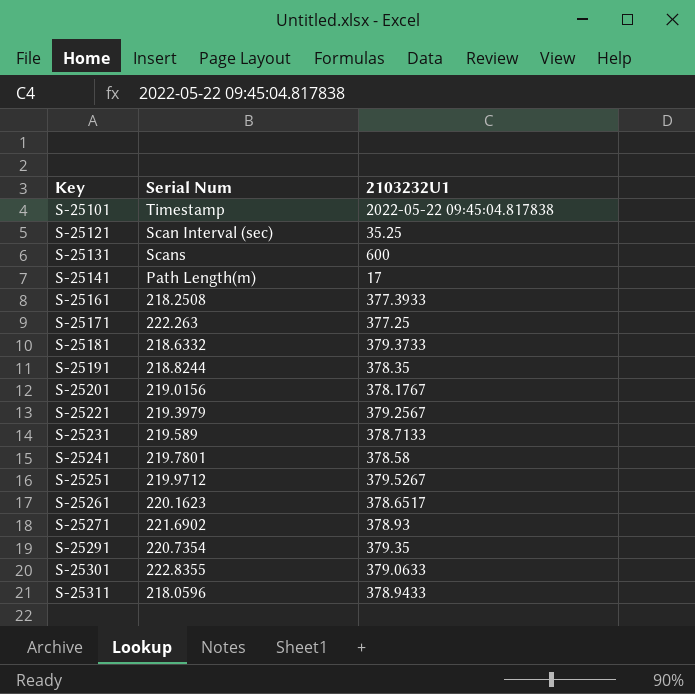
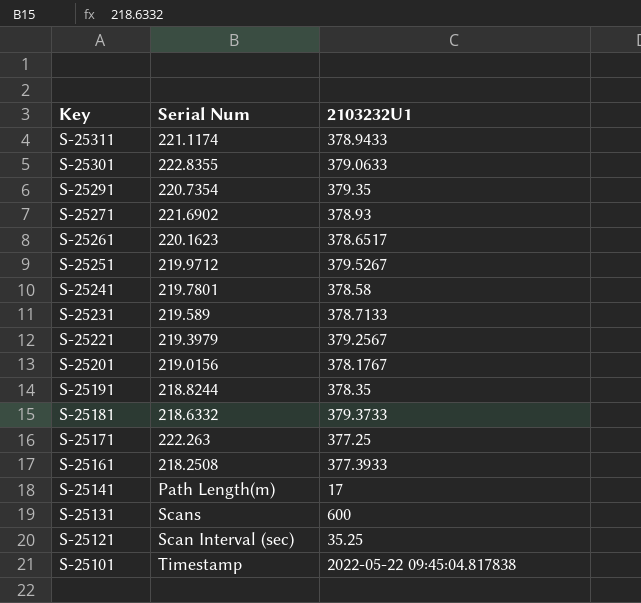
row order: Key ascending -> Key descending
S-25311 | Serial Num: 218.0596 -> 221.1174

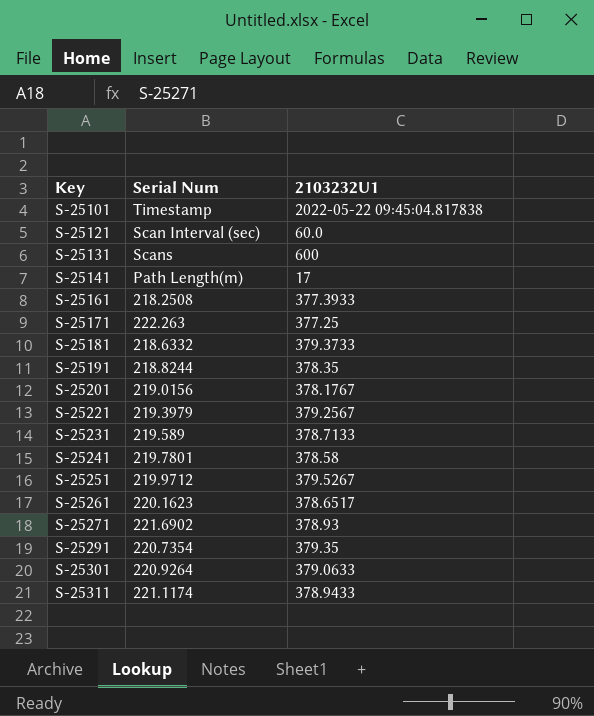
row order: Key descending -> Key ascending
S-25121 | 2103232U1: 35.25 -> 60.0
S-25301 | Serial Num: 222.8355 -> 220.9264

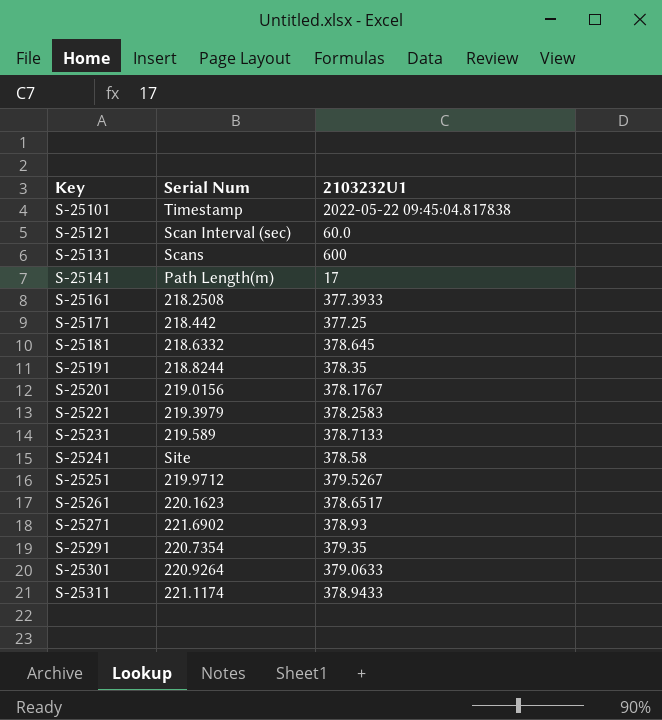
S-25171 | Serial Num: 222.263 -> 218.442
S-25181 | 2103232U1: 379.3733 -> 378.645
S-25221 | 2103232U1: 379.2567 -> 378.2583
S-25241 | Serial Num: 219.7801 -> Site

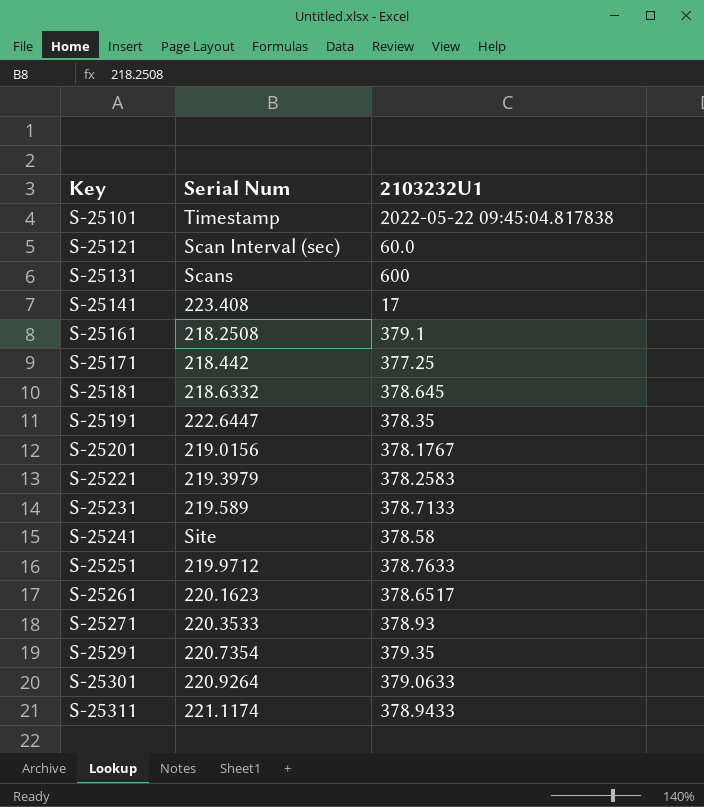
S-25141 | Serial Num: Path Length(m) -> 223.408
S-25161 | 2103232U1: 377.3933 -> 379.1
S-25191 | Serial Num: 218.8244 -> 222.6447
S-25251 | 2103232U1: 379.5267 -> 378.7633
S-25271 | Serial Num: 221.6902 -> 220.3533

